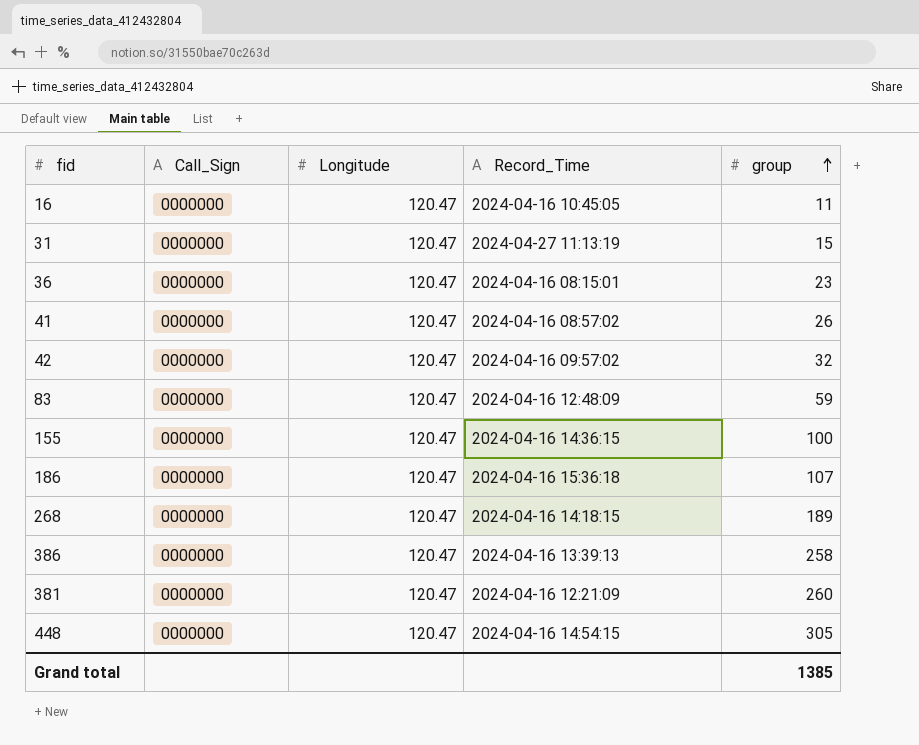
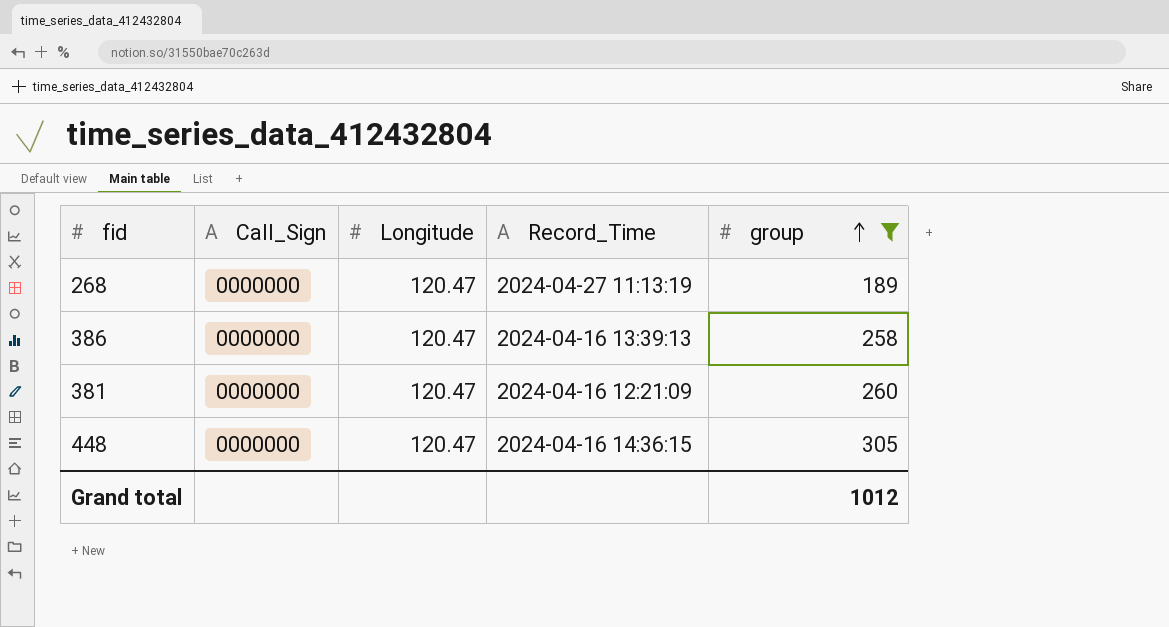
filter: none -> group >= 189
268 | Record_Time: 2024-04-16 14:18:15 -> 2024-04-27 11:13:19
448 | Record_Time: 2024-04-16 14:54:15 -> 2024-04-16 14:36:15
Grand total | group: 1385 -> 1012

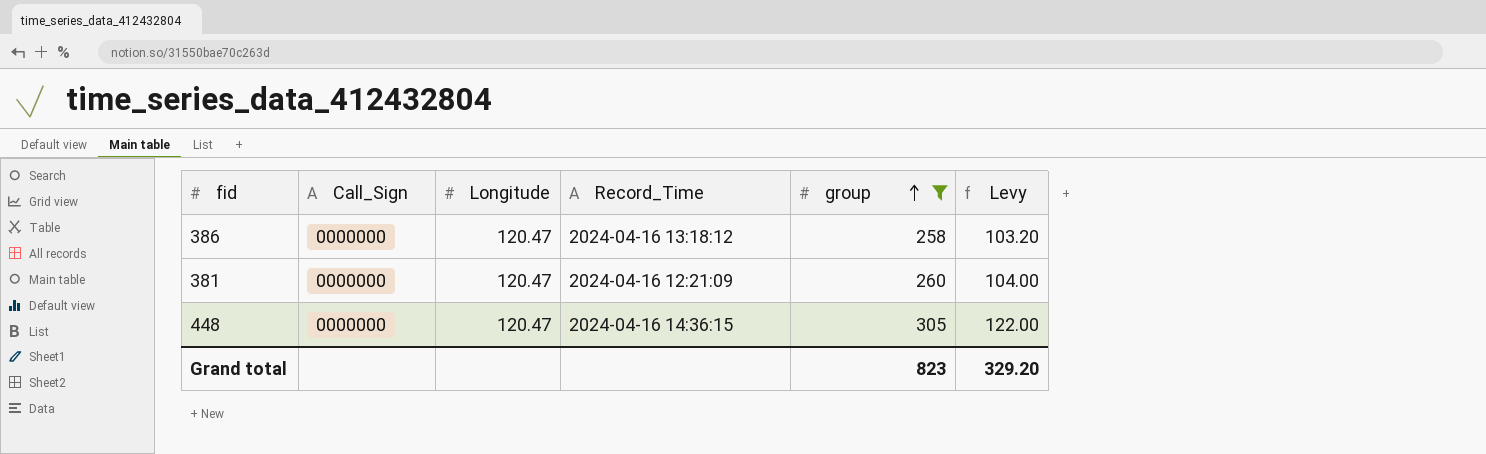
column Levy | formula: none -> [group] * 0.4
row 268: 0000000 | 120.47 | 2024-04-27 11:13:19 | 189 -> none
386 | Record_Time: 2024-04-16 13:39:13 -> 2024-04-16 13:18:12
Grand total | group: 1012 -> 823

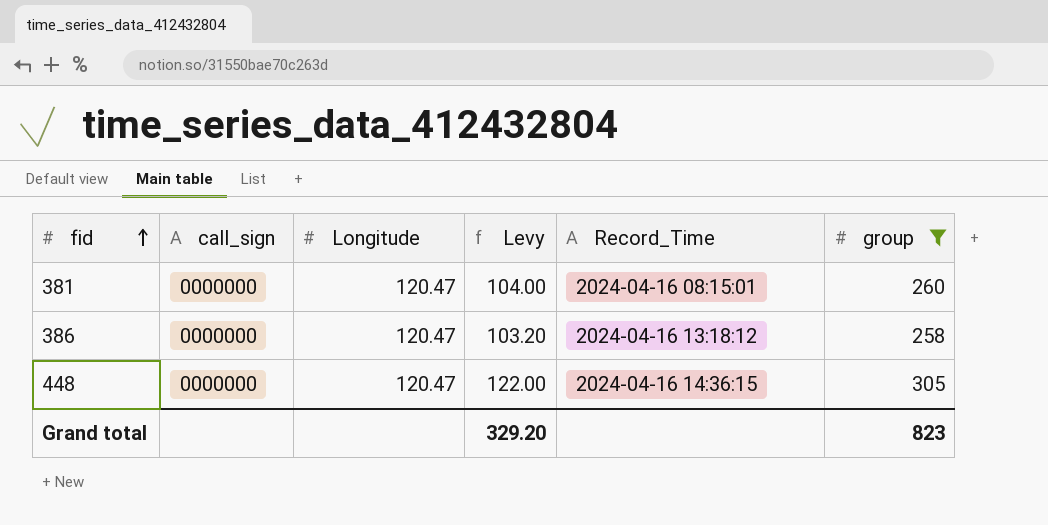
row order: group ascending -> fid ascending
column name: Call_Sign -> call_sign
column Levy | position: 6 -> 4
381 | Record_Time: 2024-04-16 12:21:09 -> 2024-04-16 08:15:01

